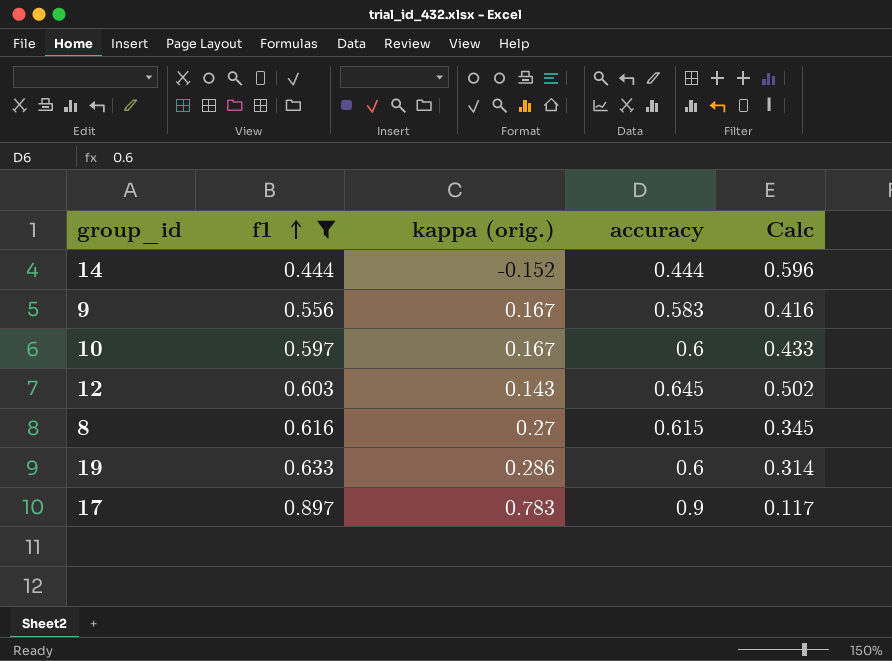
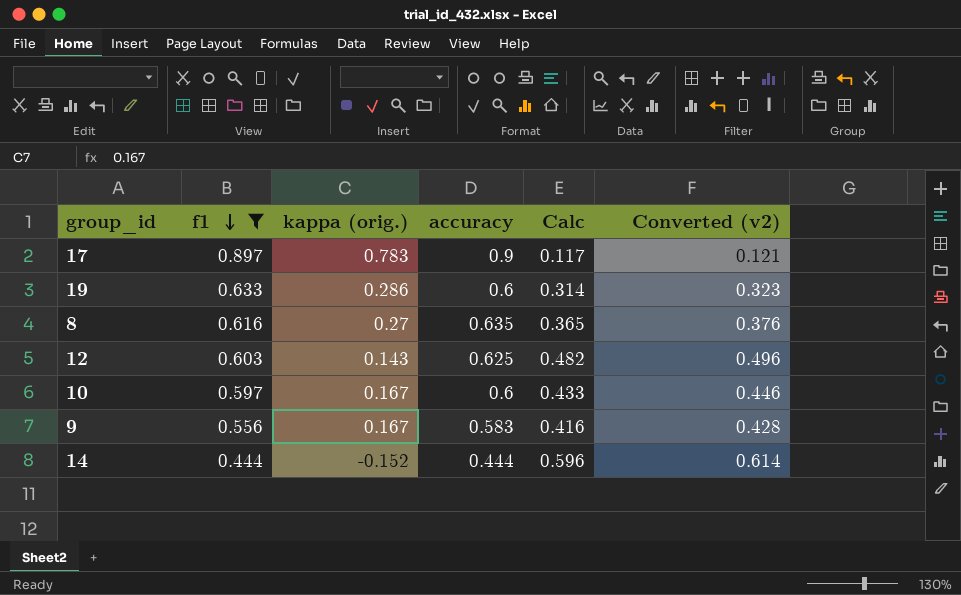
row order: f1 ascending -> f1 descending
column Converted (v2) | formula: none -> [Calc] * 1.03
8 | accuracy: 0.615 -> 0.635
8 | Calc: 0.345 -> 0.365
12 | accuracy: 0.645 -> 0.625
12 | Calc: 0.502 -> 0.482

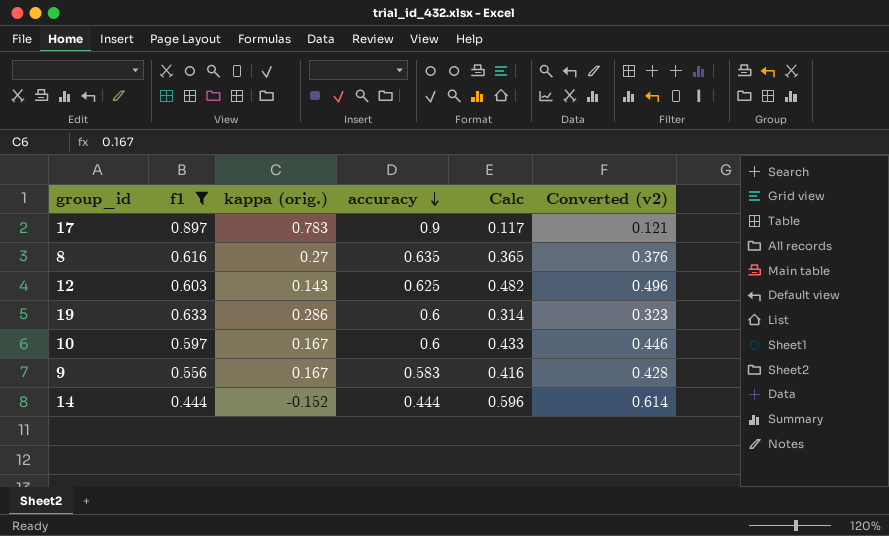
row order: f1 descending -> accuracy descending

